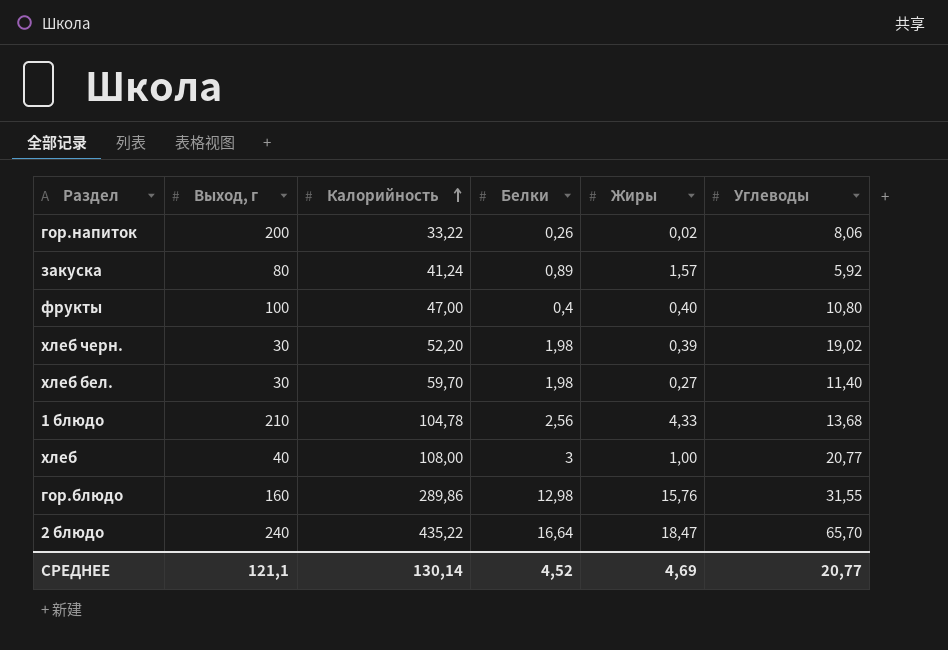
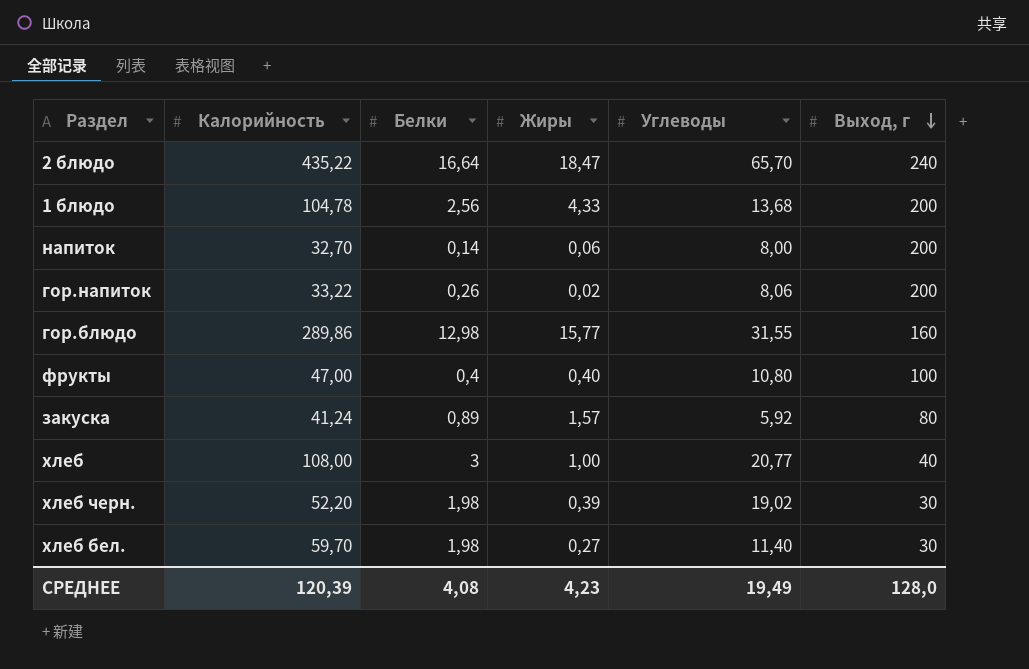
row order: Калорийность ascending -> Выход, г descending
column Выход, г | position: 2 -> 6
1 блюдо | Выход, г: 210 -> 200
row напиток: none -> 32,70 | 0,14 | 0,06 | 8,00 | 200
гор.блюдо | Жиры: 15,76 -> 15,77
СРЕДНЕЕ | Калорийность: 130,14 -> 120,39
СРЕДНЕЕ | Белки: 4,52 -> 4,08
СРЕДНЕЕ | Жиры: 4,69 -> 4,23
СРЕДНЕЕ | Углеводы: 20,77 -> 19,49
СРЕДНЕЕ | Выход, г: 121,1 -> 128,0

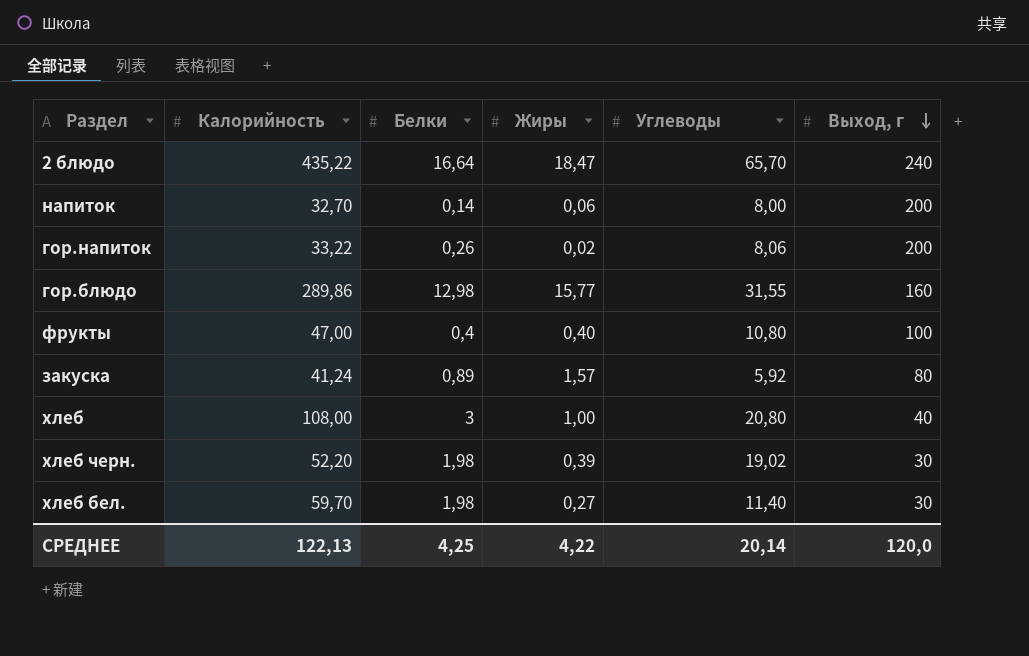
row 1 блюдо: 104,78 | 2,56 | 4,33 | 13,68 | 200 -> none
хлеб | Углеводы: 20,77 -> 20,80
СРЕДНЕЕ | Калорийность: 120,39 -> 122,13
СРЕДНЕЕ | Белки: 4,08 -> 4,25
СРЕДНЕЕ | Жиры: 4,23 -> 4,22
СРЕДНЕЕ | Углеводы: 19,49 -> 20,14
СРЕДНЕЕ | Выход, г: 128,0 -> 120,0

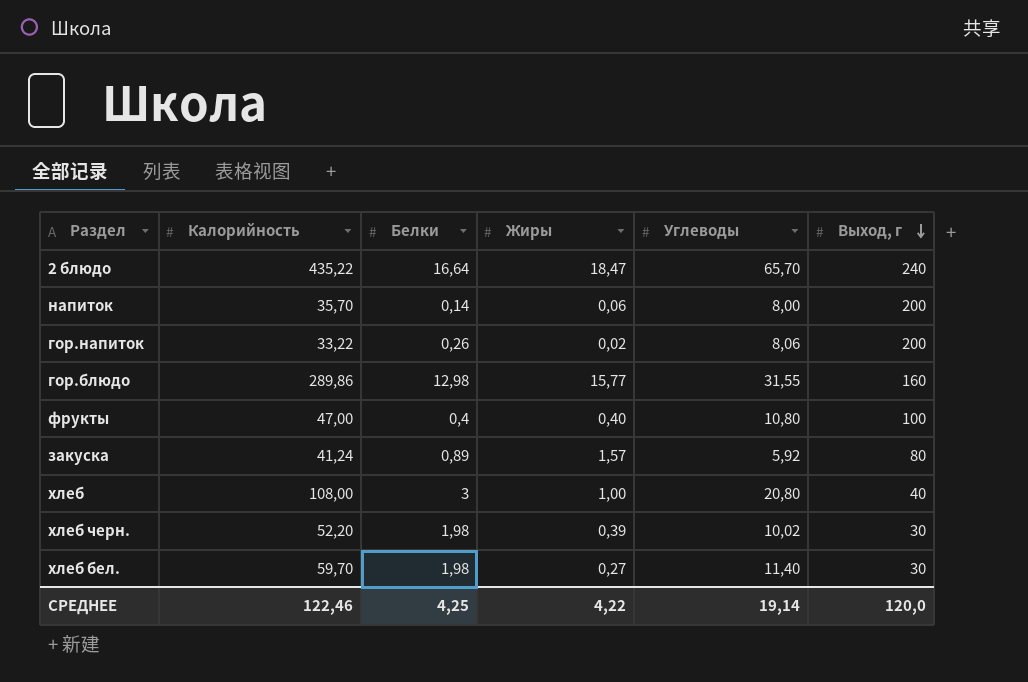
напиток | Калорийность: 32,70 -> 35,70
хлеб черн. | Углеводы: 19,02 -> 10,02
СРЕДНЕЕ | Калорийность: 122,13 -> 122,46
СРЕДНЕЕ | Углеводы: 20,14 -> 19,14

